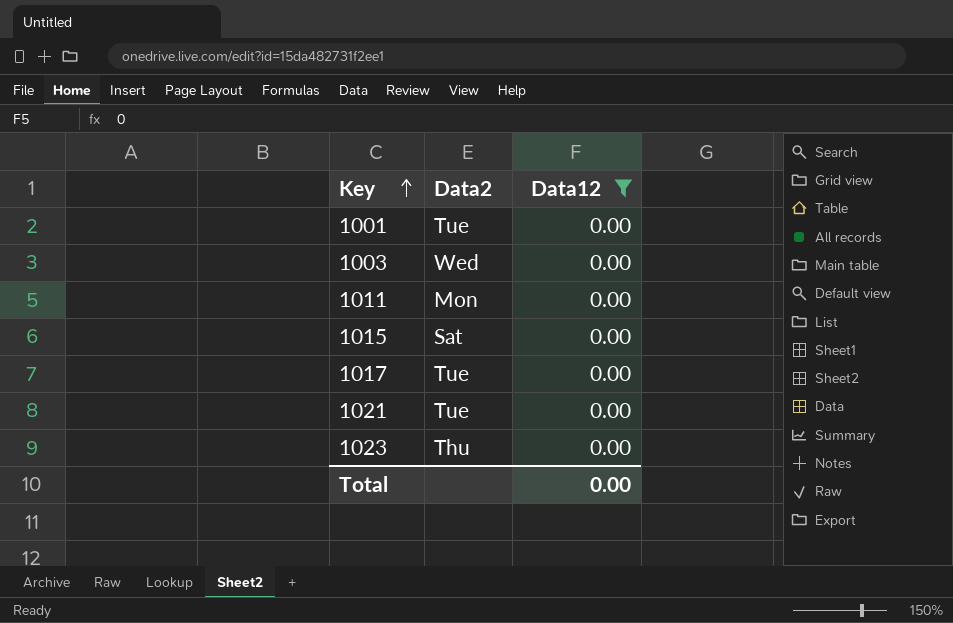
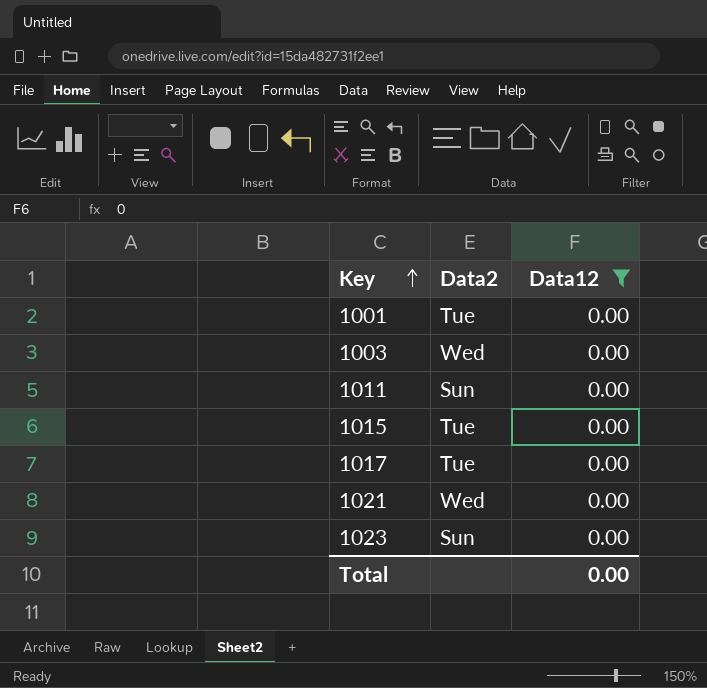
1011 | Data2: Mon -> Sun
1015 | Data2: Sat -> Tue
1021 | Data2: Tue -> Wed
1023 | Data2: Thu -> Sun

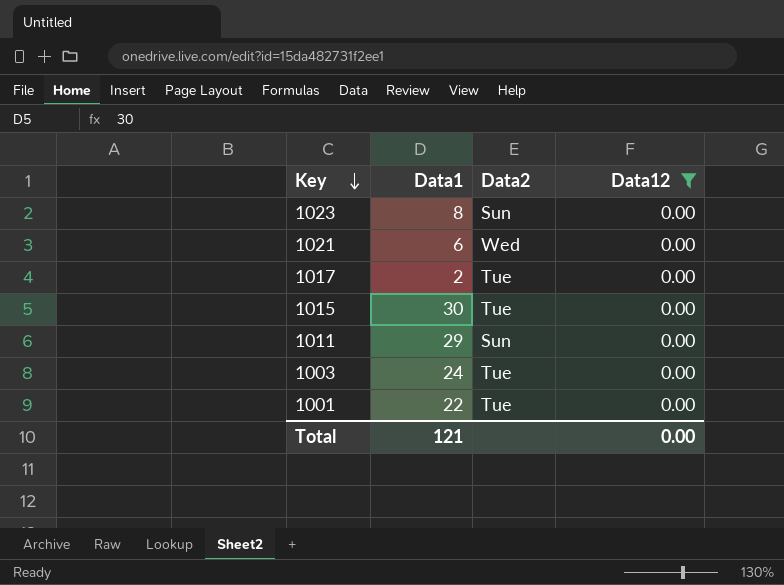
row order: Key ascending -> Key descending
column Data1 | position: none -> 2
1003 | Data2: Wed -> Tue

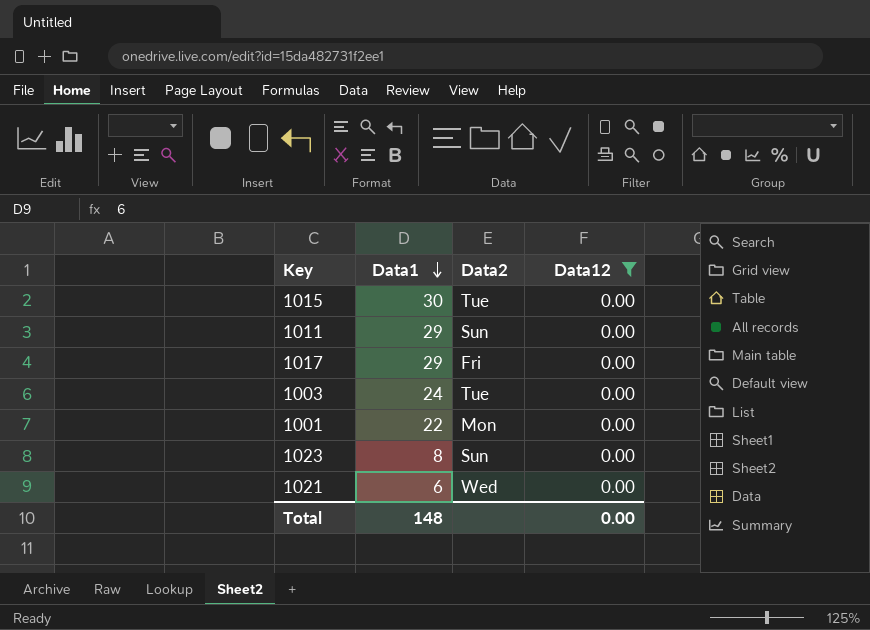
row order: Key descending -> Data1 descending
1017 | Data1: 2 -> 29
1017 | Data2: Tue -> Fri
1001 | Data2: Tue -> Mon
Total | Data1: 121 -> 148

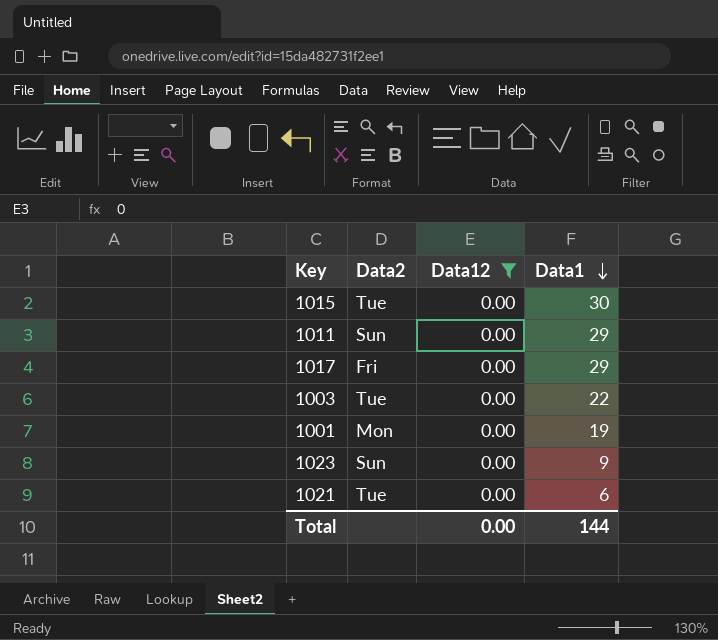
column Data1 | position: 2 -> 4
1003 | Data1: 24 -> 22
1001 | Data1: 22 -> 19
1023 | Data1: 8 -> 9
1021 | Data2: Wed -> Tue
Total | Data1: 148 -> 144

